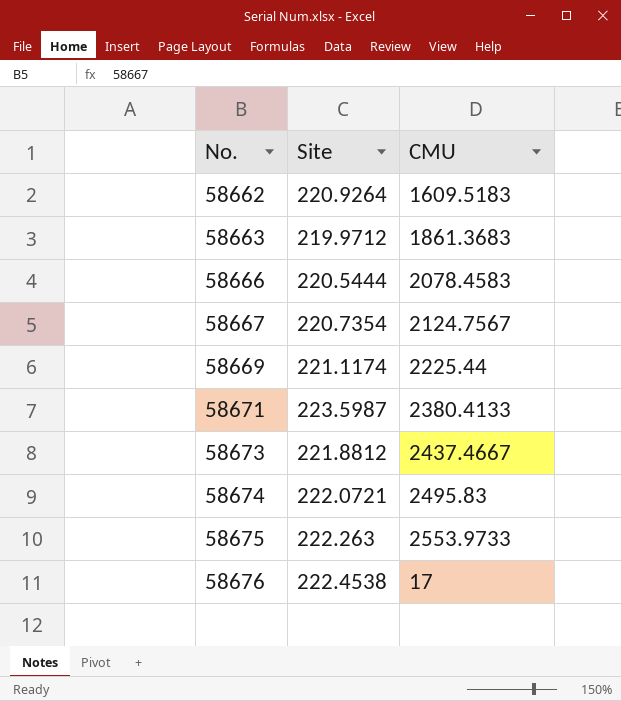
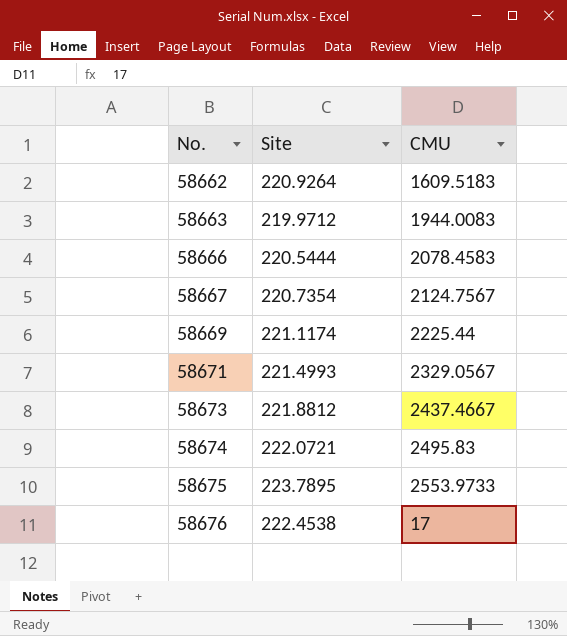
58663 | CMU: 1861.3683 -> 1944.0083
58671 | Site: 223.5987 -> 221.4993
58671 | CMU: 2380.4133 -> 2329.0567
58675 | Site: 222.263 -> 223.7895

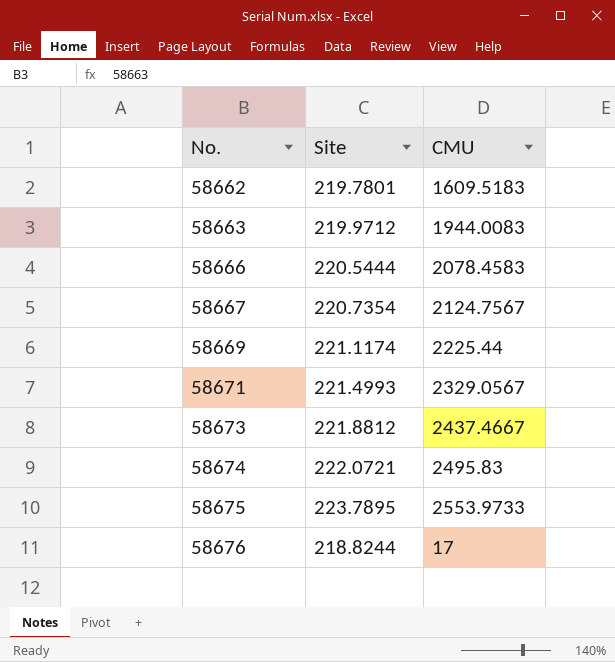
58662 | Site: 220.9264 -> 219.7801
58676 | Site: 222.4538 -> 218.8244

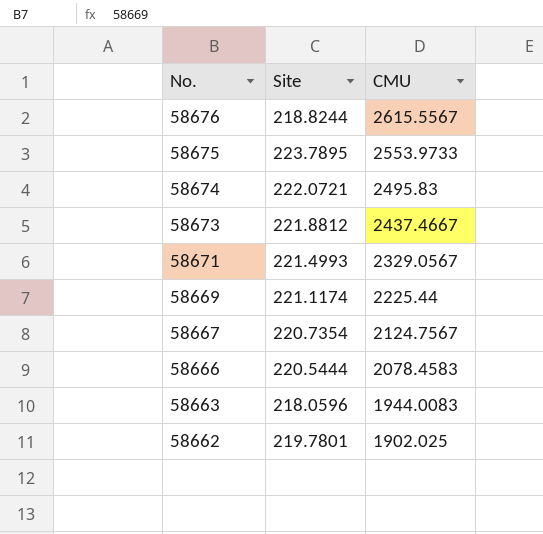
row order: No. ascending -> No. descending
58676 | CMU: 17 -> 2615.5567
58663 | Site: 219.9712 -> 218.0596
58662 | CMU: 1609.5183 -> 1902.025

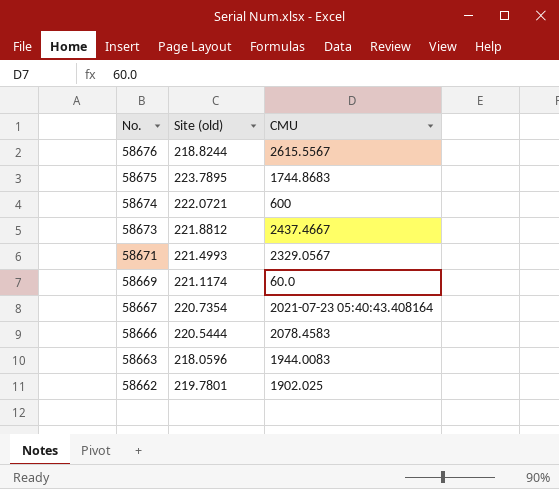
column name: Site -> Site (old)
58675 | CMU: 2553.9733 -> 1744.8683
58674 | CMU: 2495.83 -> 600
58669 | CMU: 2225.44 -> 60.0
58667 | CMU: 2124.7567 -> 2021-07-23 05:40:43.408164

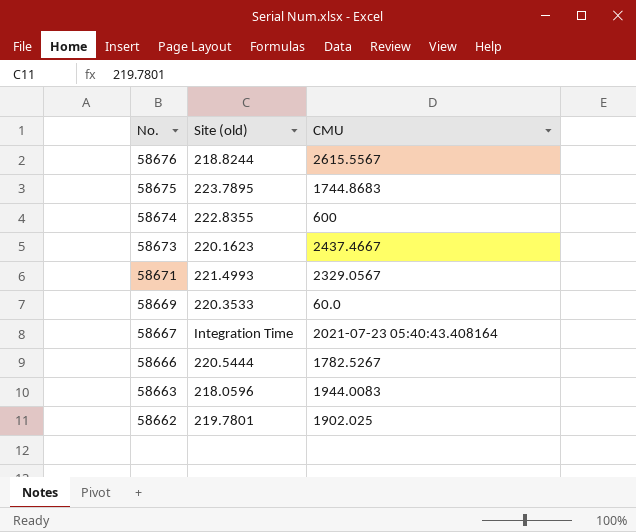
58674 | Site (old): 222.0721 -> 222.8355
58673 | Site (old): 221.8812 -> 220.1623
58669 | Site (old): 221.1174 -> 220.3533
58667 | Site (old): 220.7354 -> Integration Time
58666 | CMU: 2078.4583 -> 1782.5267

